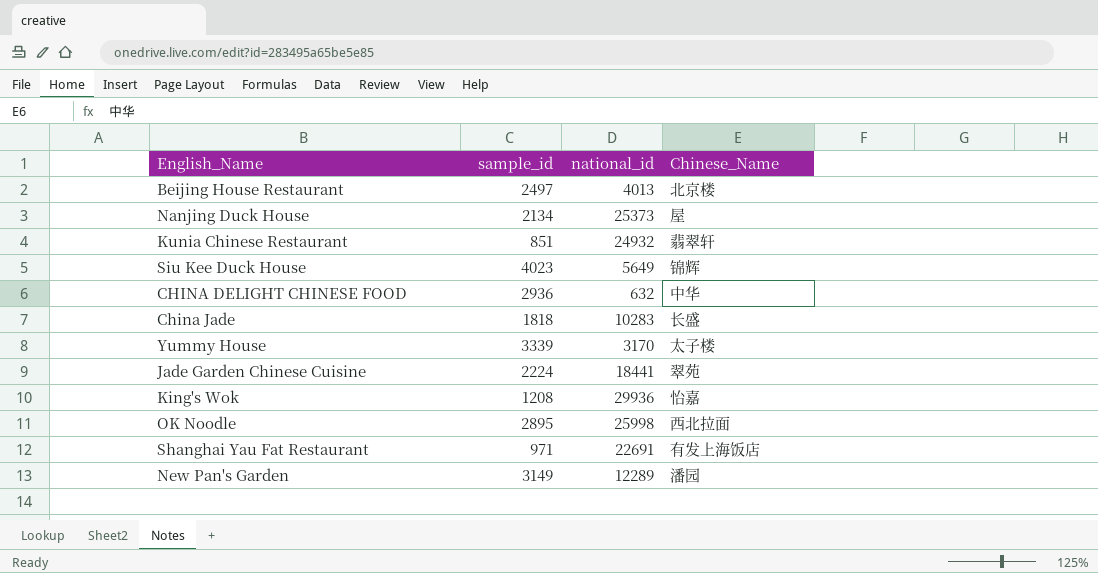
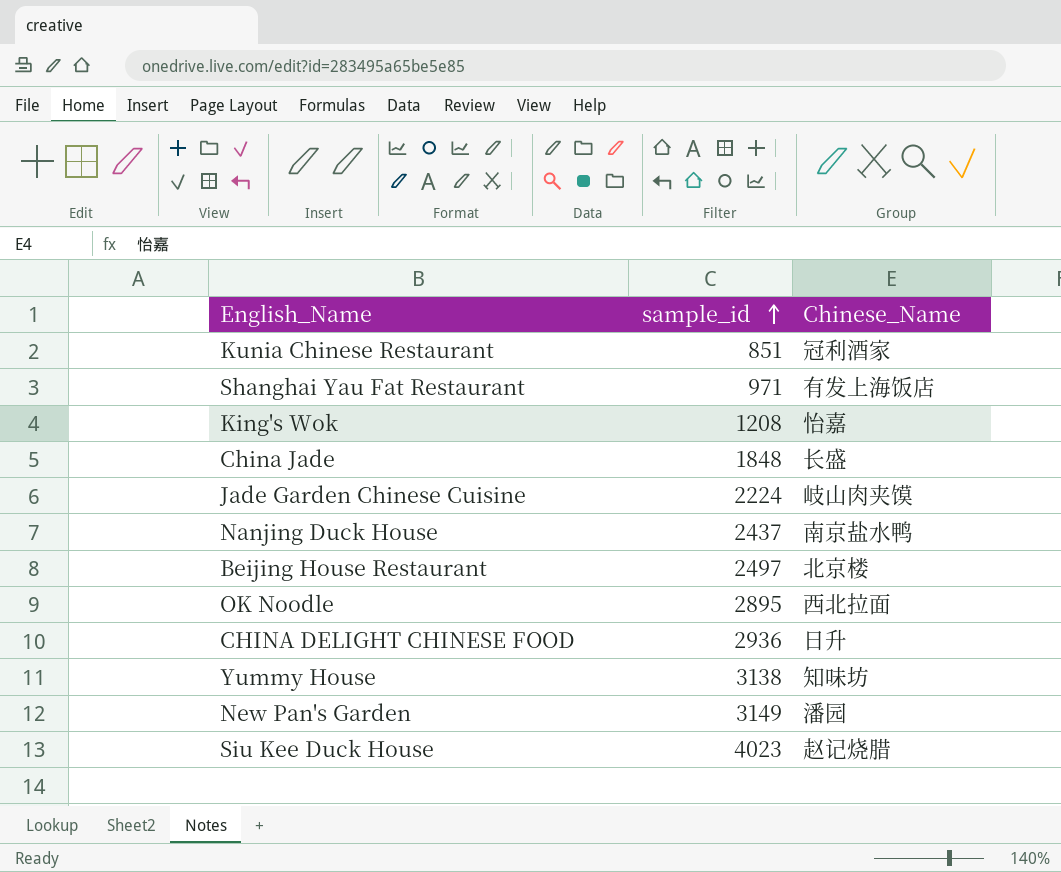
row order: none -> sample_id ascending
column national_id | position: 3 -> none
Kunia Chinese Restaurant | Chinese_Name: 翡翠轩 -> 冠利酒家
China Jade | sample_id: 1818 -> 1848
Jade Garden Chinese Cuisine | Chinese_Name: 翠苑 -> 岐山肉夹馍
Nanjing Duck House | sample_id: 2134 -> 2437
Nanjing Duck House | Chinese_Name: 屋 -> 南京盐水鸭
CHINA DELIGHT CHINESE FOOD | Chinese_Name: 中华 -> 日升
Yummy House | sample_id: 3339 -> 3138
Yummy House | Chinese_Name: 太子楼 -> 知味坊
Siu Kee Duck House | Chinese_Name: 锦辉 -> 赵记烧腊

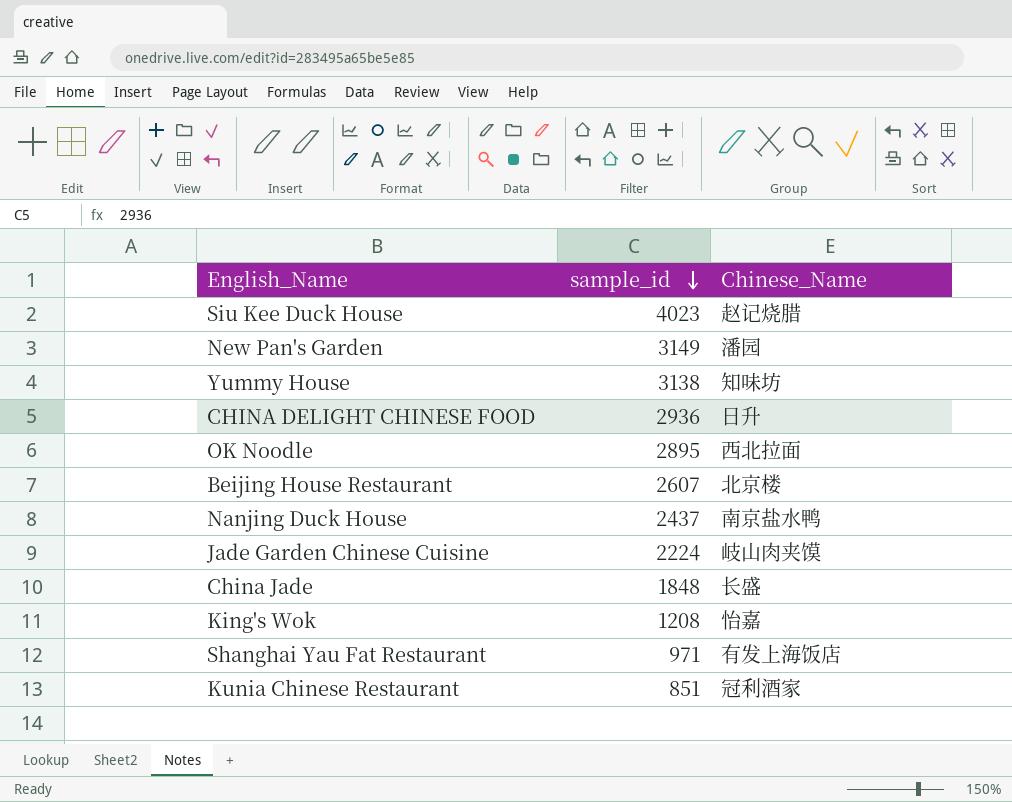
row order: sample_id ascending -> sample_id descending
Beijing House Restaurant | sample_id: 2497 -> 2607

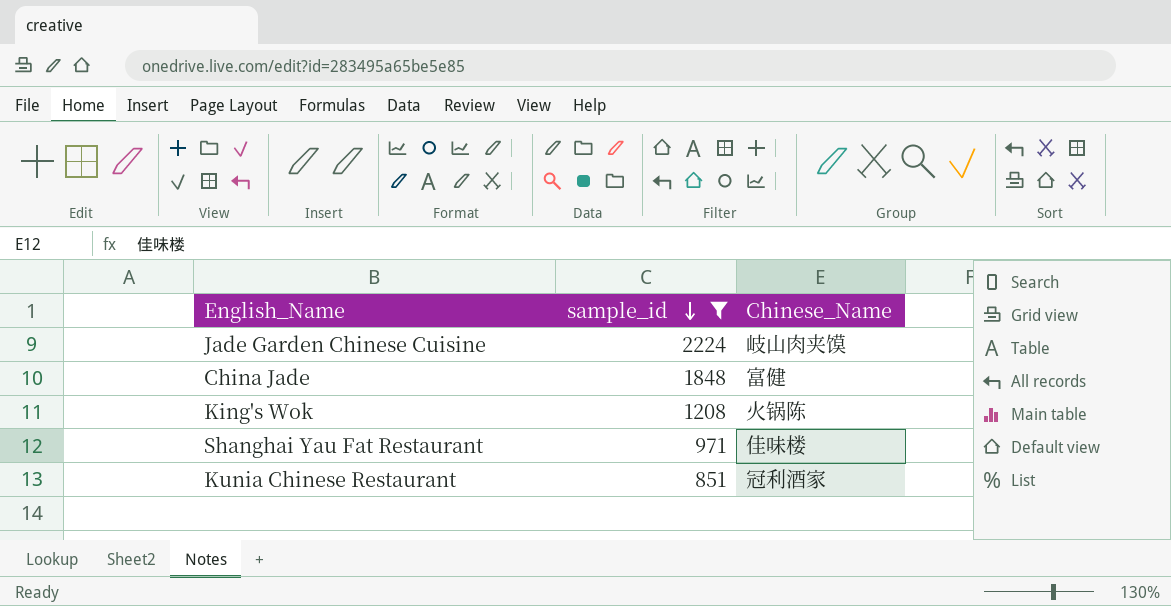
filter: none -> sample_id <= 2224
China Jade | Chinese_Name: 长盛 -> 富健
King's Wok | Chinese_Name: 怡嘉 -> 火锅陈
Shanghai Yau Fat Restaurant | Chinese_Name: 有发上海饭店 -> 佳味楼

